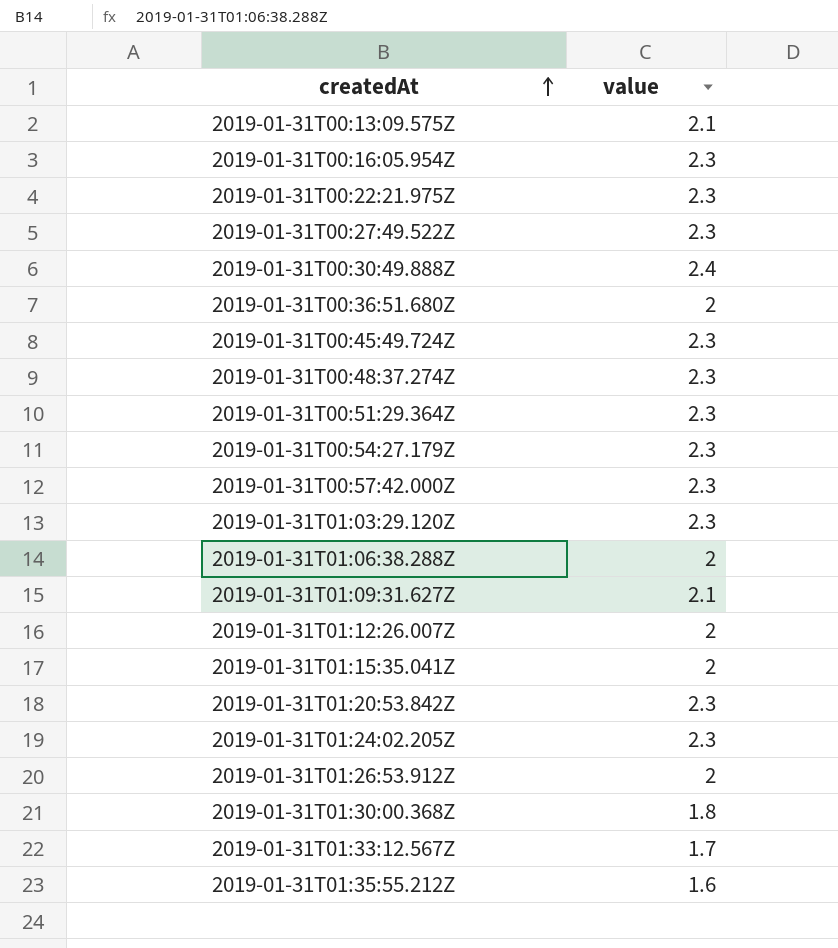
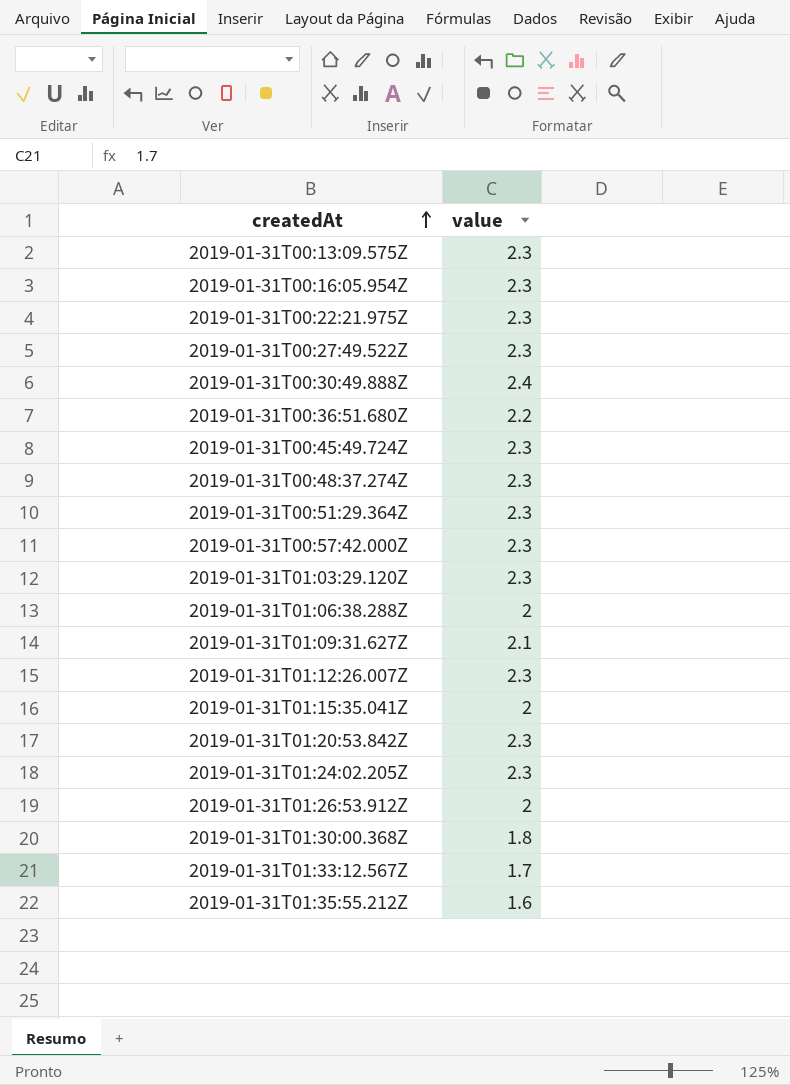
row 2019-01-31T00:54:27.179Z: 2.3 -> none
2019-01-31T00:13:09.575Z | value: 2.1 -> 2.3
2019-01-31T00:36:51.680Z | value: 2 -> 2.2
2019-01-31T01:12:26.007Z | value: 2 -> 2.3

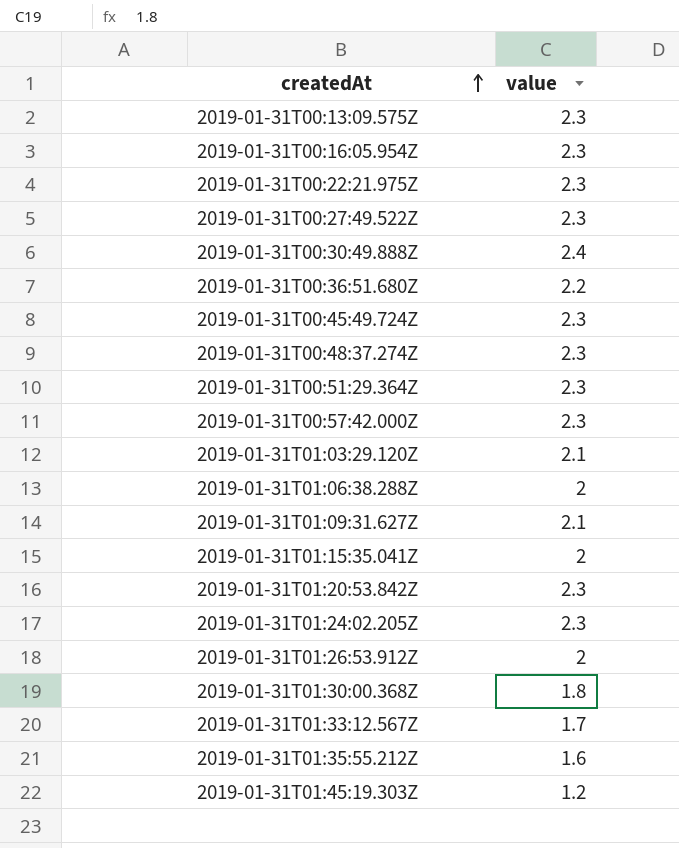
row 2019-01-31T01:12:26.007Z: 2.3 -> none
2019-01-31T01:03:29.120Z | value: 2.3 -> 2.1
row 2019-01-31T01:45:19.303Z: none -> 1.2

